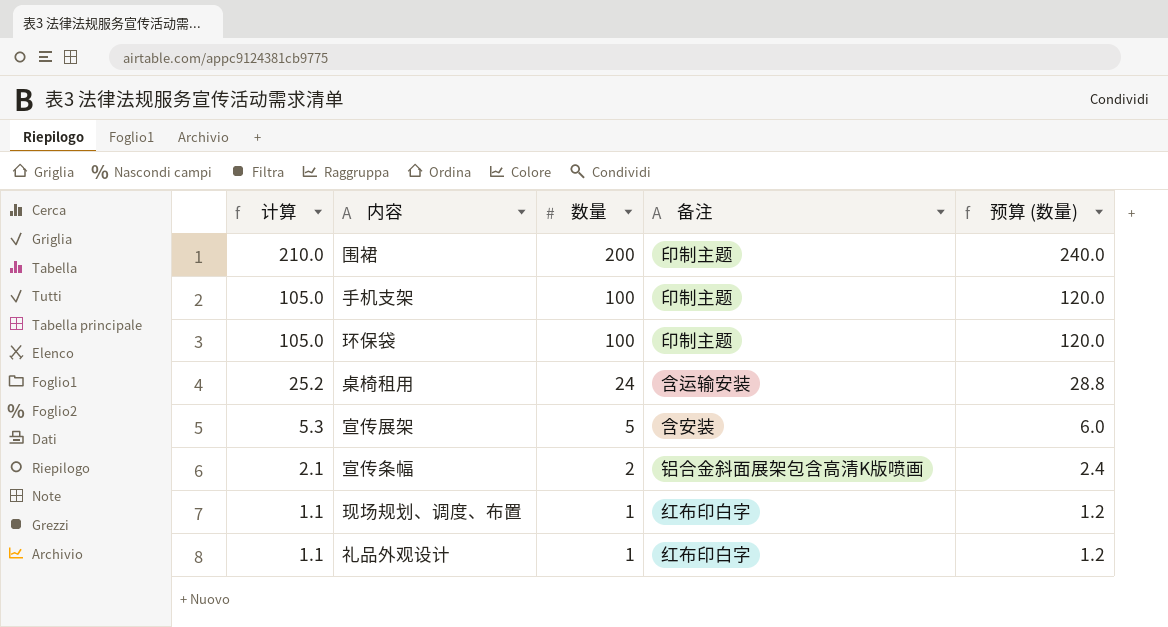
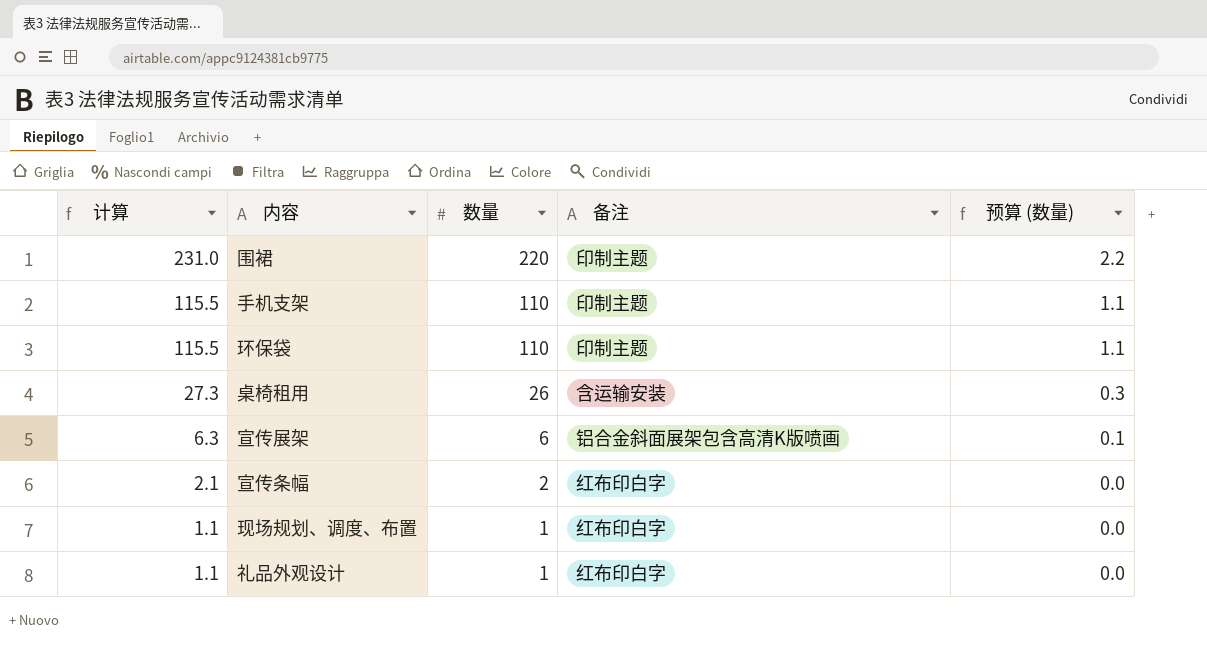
column 预算 (数量) | formula: [数量] * 1.2 -> [数量] * 0.01
围裙 | 计算: 210.0 -> 231.0
围裙 | 数量: 200 -> 220
手机支架 | 计算: 105.0 -> 115.5
手机支架 | 数量: 100 -> 110
环保袋 | 计算: 105.0 -> 115.5
环保袋 | 数量: 100 -> 110
桌椅租用 | 计算: 25.2 -> 27.3
桌椅租用 | 数量: 24 -> 26
宣传展架 | 计算: 5.3 -> 6.3
宣传展架 | 数量: 5 -> 6
宣传展架 | 备注: 含安装 -> 铝合金斜面展架包含高清K版喷画
宣传条幅 | 备注: 铝合金斜面展架包含高清K版喷画 -> 红布印白字

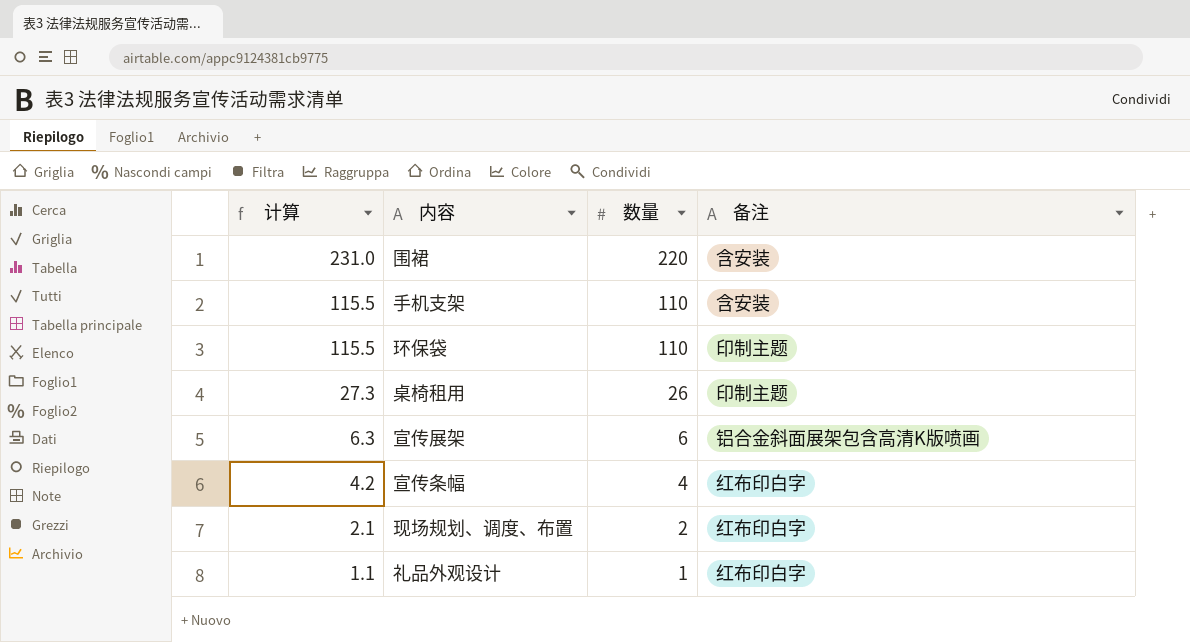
column 预算 (数量) | formula: [数量] * 0.01 -> none
围裙 | 备注: 印制主题 -> 含安装
手机支架 | 备注: 印制主题 -> 含安装
桌椅租用 | 备注: 含运输安装 -> 印制主题
宣传条幅 | 计算: 2.1 -> 4.2
宣传条幅 | 数量: 2 -> 4
现场规划、调度、布置 | 计算: 1.1 -> 2.1
现场规划、调度、布置 | 数量: 1 -> 2

